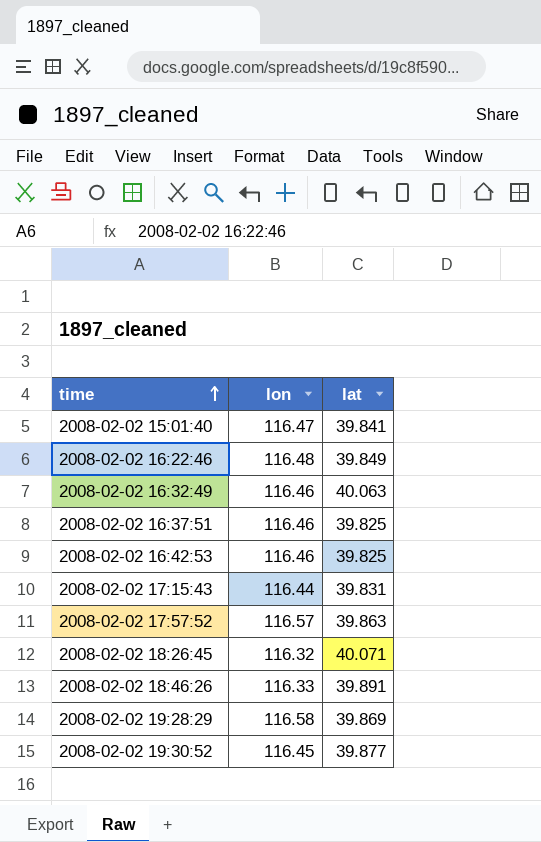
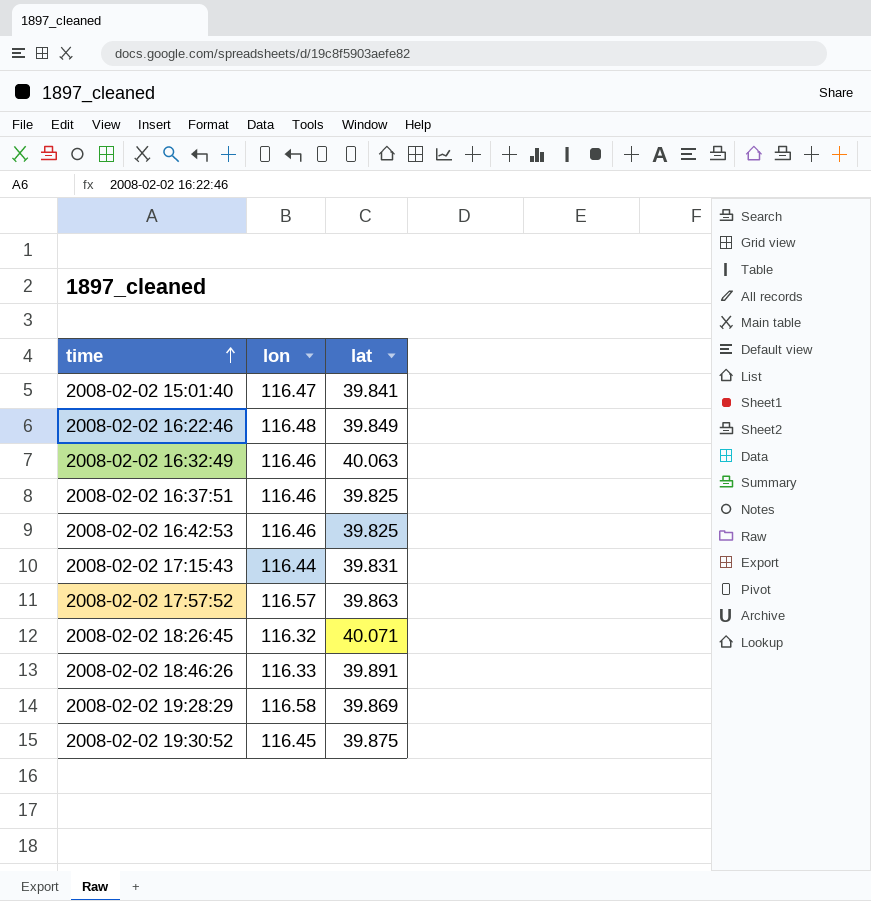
2008-02-02 19:30:52 | lat: 39.877 -> 39.875

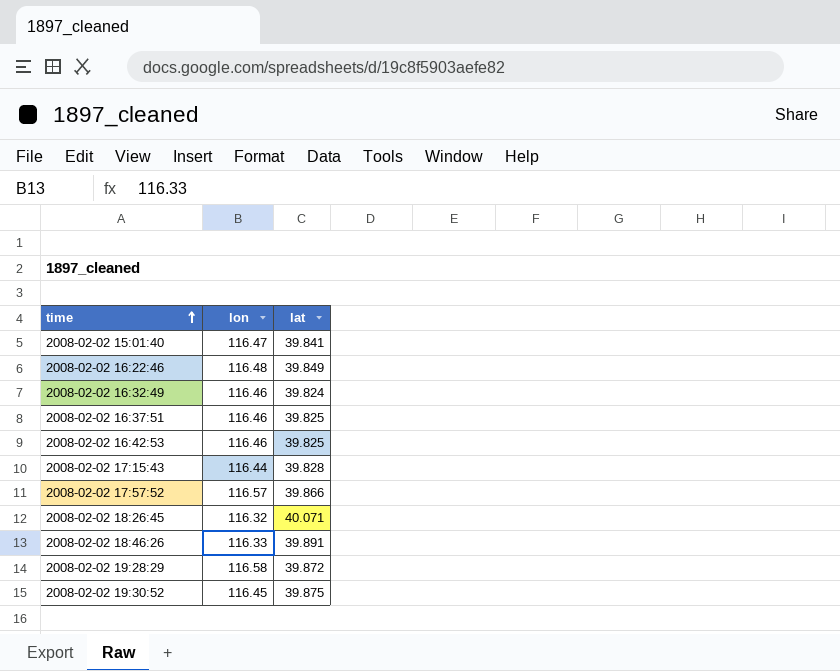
2008-02-02 16:32:49 | lat: 40.063 -> 39.824
2008-02-02 17:15:43 | lat: 39.831 -> 39.828
2008-02-02 17:57:52 | lat: 39.863 -> 39.866
2008-02-02 19:28:29 | lat: 39.869 -> 39.872

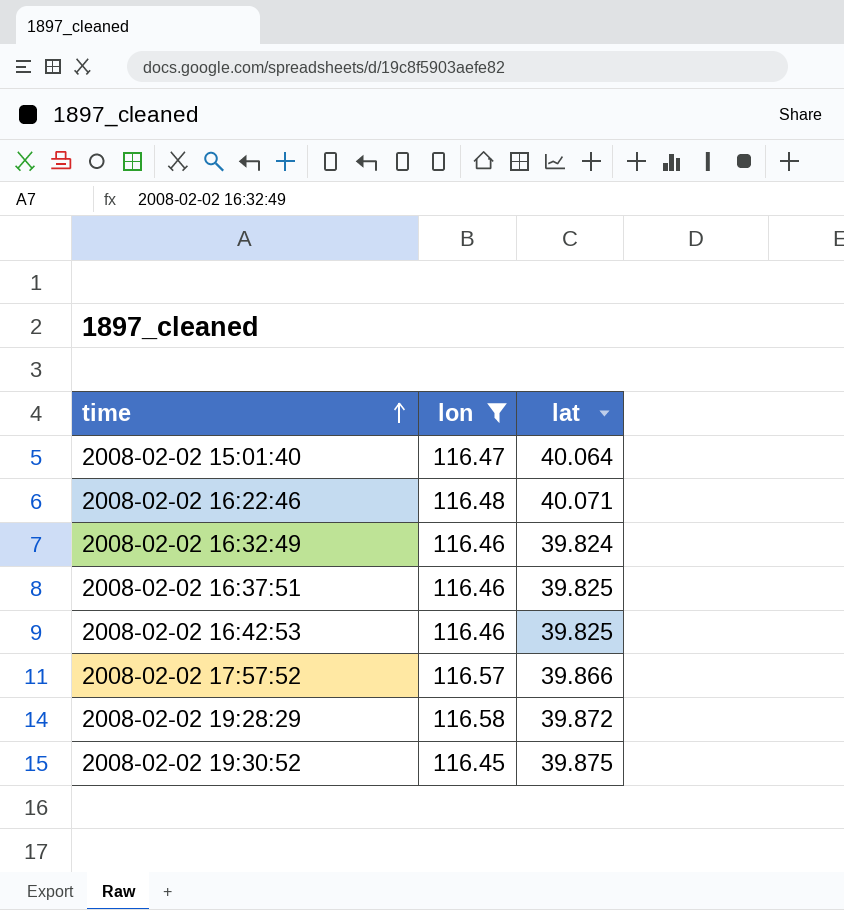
filter: none -> lon >= 116.45
2008-02-02 15:01:40 | lat: 39.841 -> 40.064
2008-02-02 16:22:46 | lat: 39.849 -> 40.071

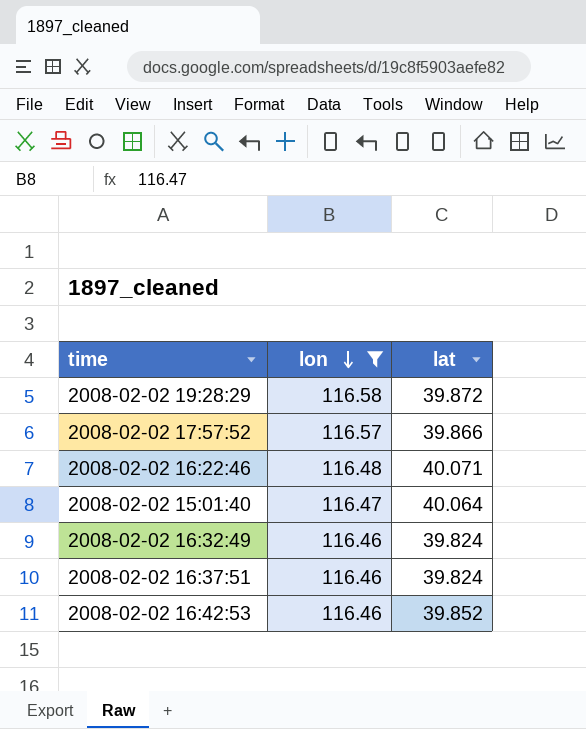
row order: time ascending -> lon descending
row 2008-02-02 19:30:52: 116.45 | 39.875 -> none
2008-02-02 16:37:51 | lat: 39.825 -> 39.824
2008-02-02 16:42:53 | lat: 39.825 -> 39.852

